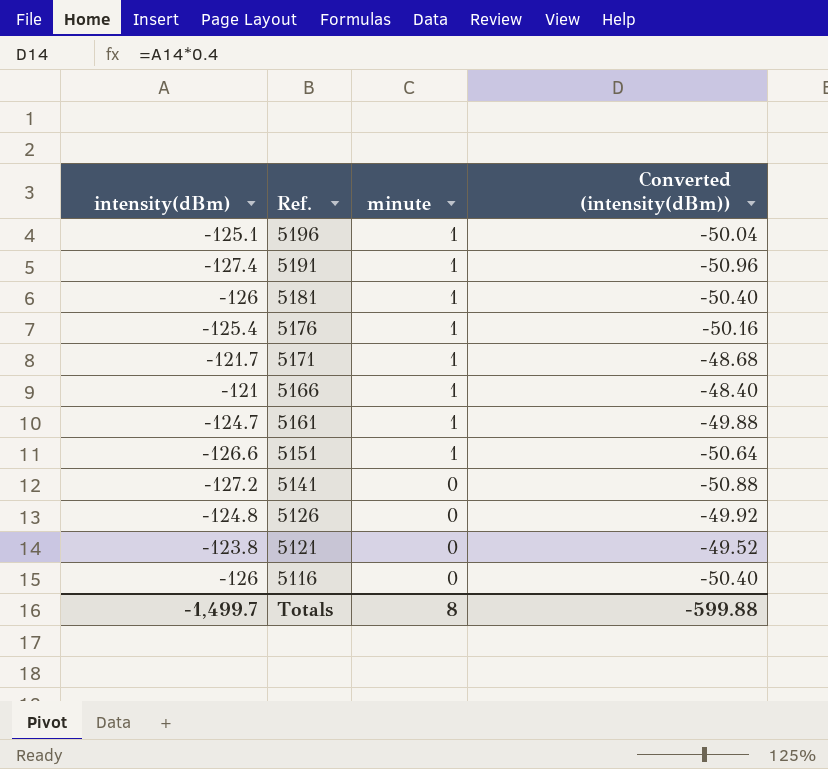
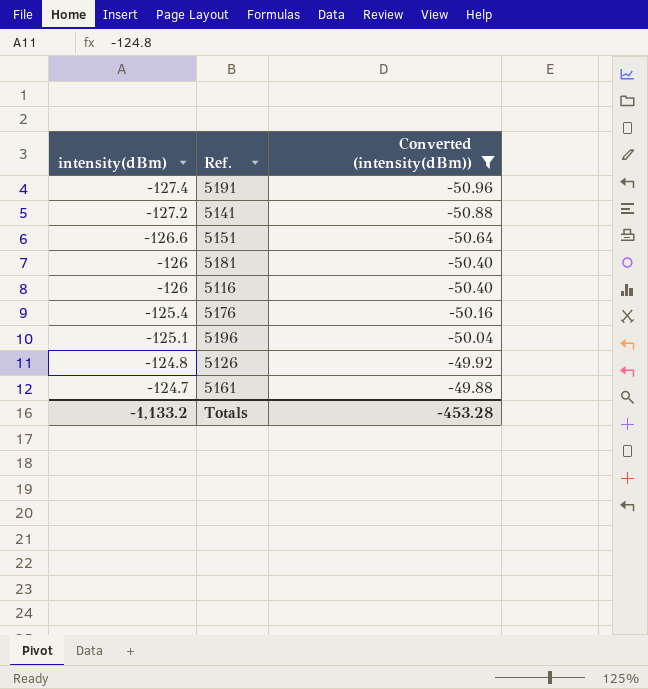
filter: none -> Converted (intensity(dBm)) <= -49.88
row order: Ref. descending -> intensity(dBm) ascending
column minute | position: 3 -> none
Totals | intensity(dBm): -1,499.7 -> -1,133.2
Totals | Converted (intensity(dBm)): -599.88 -> -453.28

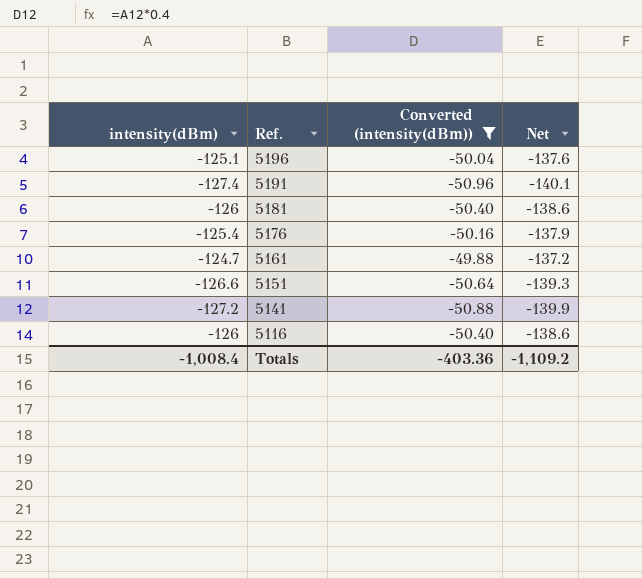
row order: intensity(dBm) ascending -> Ref. descending
column Net | formula: none -> [intensity(dBm)] * 1.1
row 5126: -124.8 | -49.92 -> none
Totals | intensity(dBm): -1,133.2 -> -1,008.4
Totals | Converted (intensity(dBm)): -453.28 -> -403.36

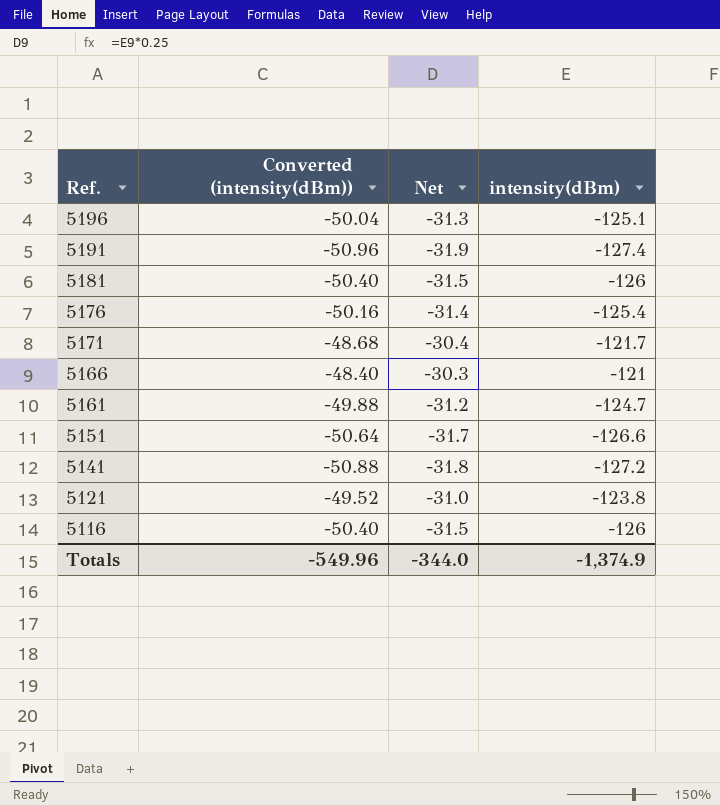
filter: Converted (intensity(dBm)) <= -49.88 -> none
column Net | formula: [intensity(dBm)] * 1.1 -> [intensity(dBm)] * 0.25
column intensity(dBm) | position: 1 -> 4
Totals | Converted (intensity(dBm)): -403.36 -> -549.96
Totals | Net: -1,109.2 -> -344.0
Totals | intensity(dBm): -1,008.4 -> -1,374.9

